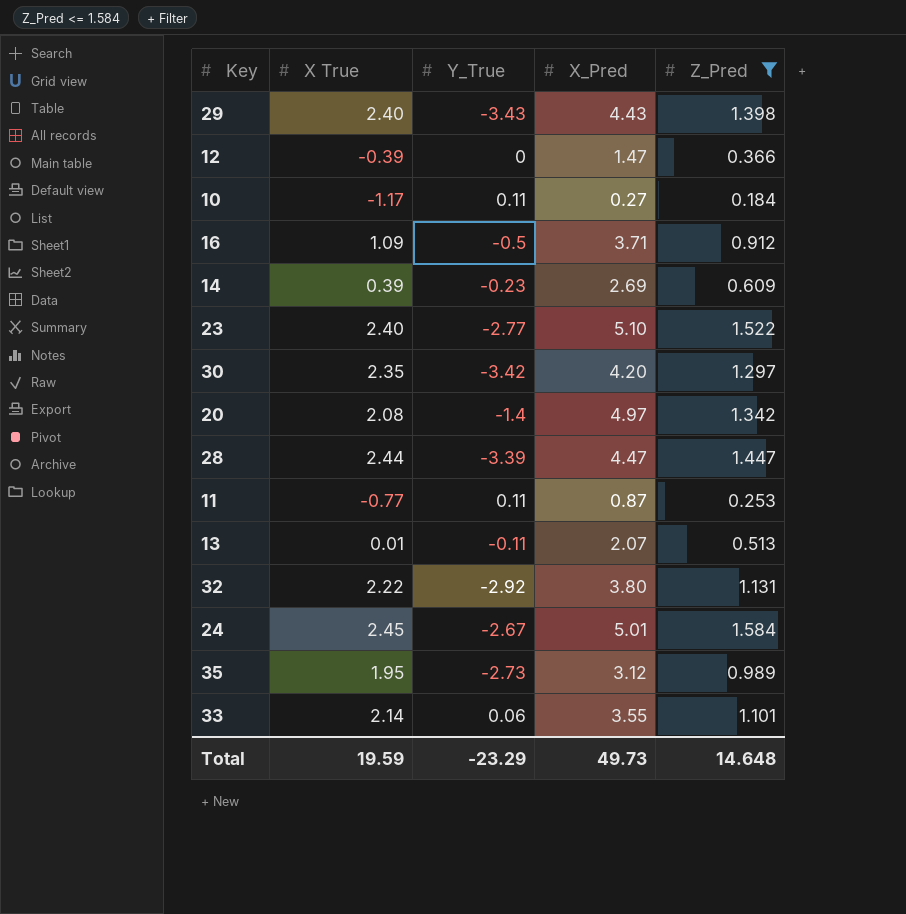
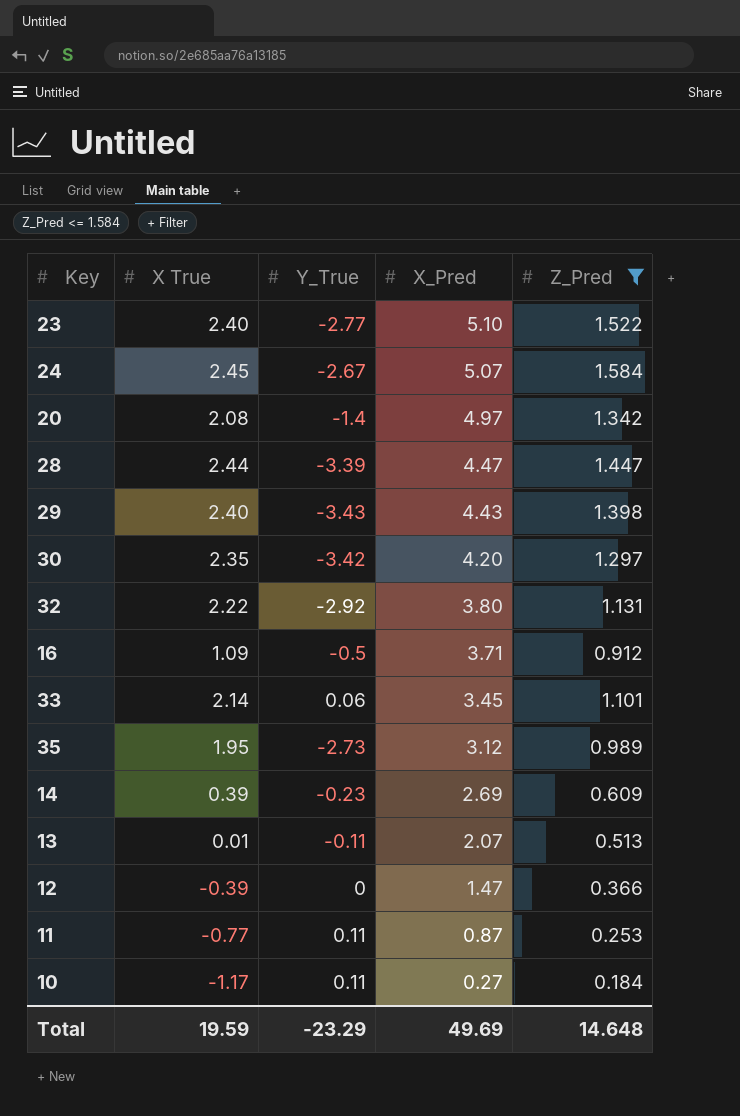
row order: none -> X_Pred descending
24 | X_Pred: 5.01 -> 5.07
33 | X_Pred: 3.55 -> 3.45
Total | X_Pred: 49.73 -> 49.69

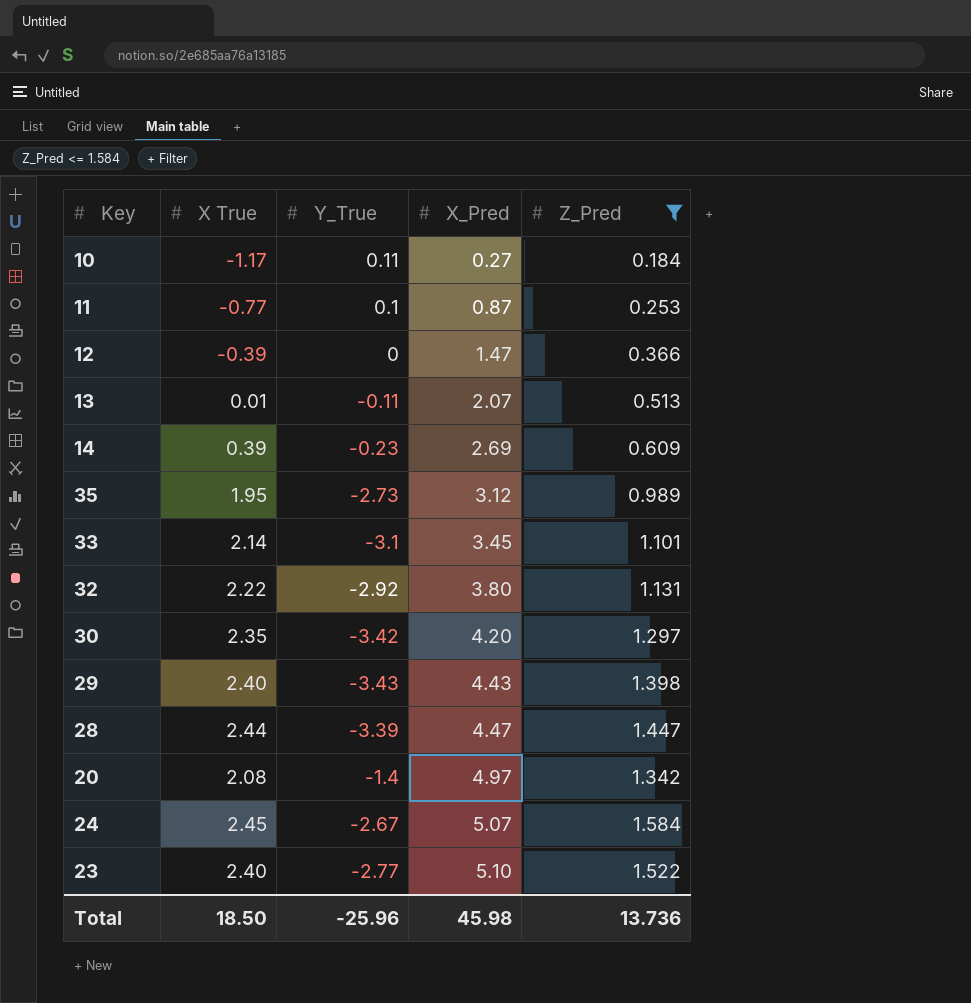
row order: X_Pred descending -> X_Pred ascending
row 16: 1.09 | -0.5 | 3.71 | 0.912 -> none
11 | Y_True: 0.11 -> 0.1
33 | Y_True: 0.06 -> -3.1
Total | X True: 19.59 -> 18.50
Total | Y_True: -23.29 -> -25.96
Total | X_Pred: 49.69 -> 45.98
Total | Z_Pred: 14.648 -> 13.736

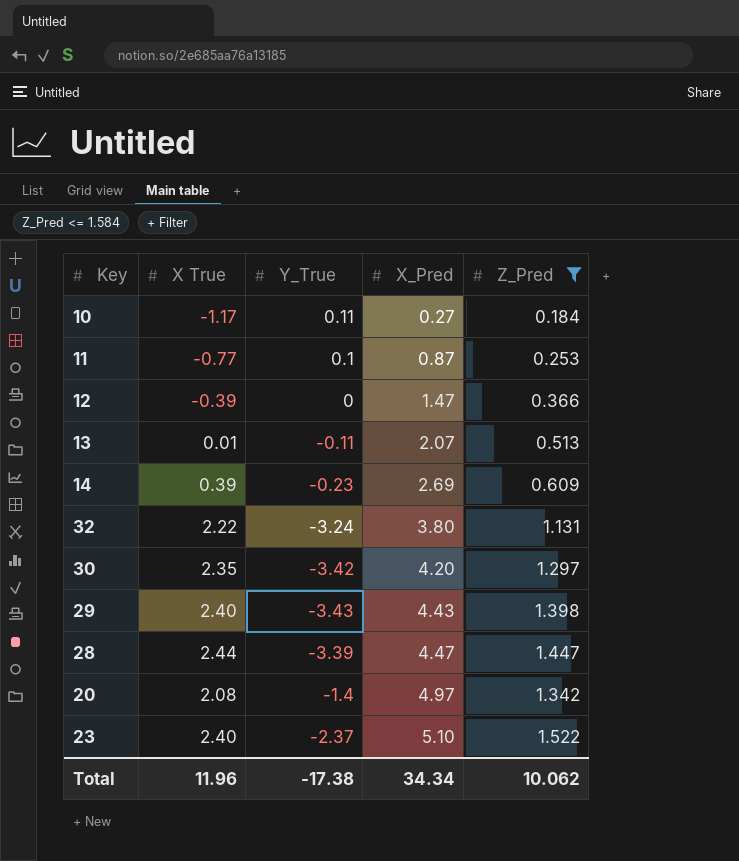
row 35: 1.95 | -2.73 | 3.12 | 0.989 -> none
row 33: 2.14 | -3.1 | 3.45 | 1.101 -> none
row 24: 2.45 | -2.67 | 5.07 | 1.584 -> none
32 | Y_True: -2.92 -> -3.24
23 | Y_True: -2.77 -> -2.37
Total | X True: 18.50 -> 11.96
Total | Y_True: -25.96 -> -17.38
Total | X_Pred: 45.98 -> 34.34
Total | Z_Pred: 13.736 -> 10.062

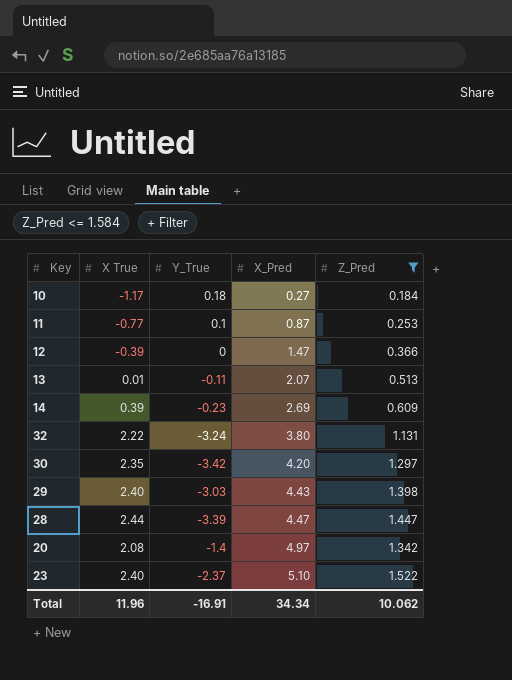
10 | Y_True: 0.11 -> 0.18
29 | Y_True: -3.43 -> -3.03
Total | Y_True: -17.38 -> -16.91

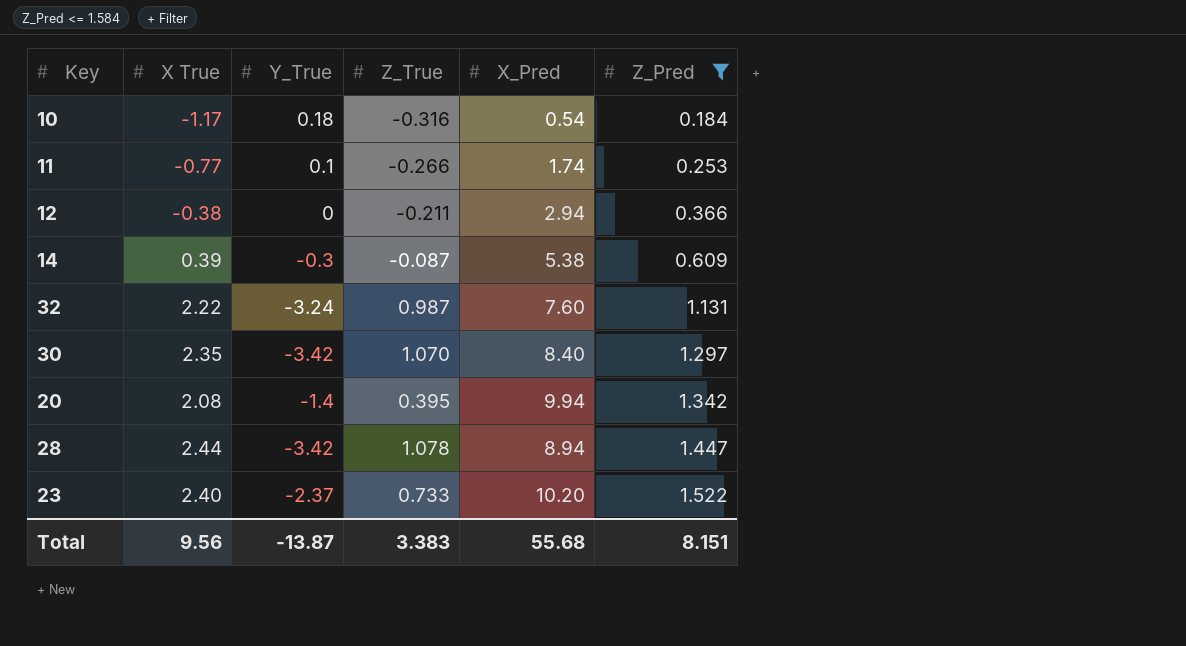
row order: X_Pred ascending -> Z_Pred ascending
column Z_True | position: none -> 4
row 13: 0.01 | -0.11 | 2.07 | 0.513 -> none
row 29: 2.40 | -3.03 | 4.43 | 1.398 -> none
10 | X_Pred: 0.27 -> 0.54
11 | X_Pred: 0.87 -> 1.74
12 | X True: -0.39 -> -0.38
12 | X_Pred: 1.47 -> 2.94
14 | Y_True: -0.23 -> -0.3
14 | X_Pred: 2.69 -> 5.38
32 | X_Pred: 3.80 -> 7.60
30 | X_Pred: 4.20 -> 8.40
20 | X_Pred: 4.97 -> 9.94
28 | Y_True: -3.39 -> -3.42
28 | X_Pred: 4.47 -> 8.94
23 | X_Pred: 5.10 -> 10.20
Total | X True: 11.96 -> 9.56
Total | Y_True: -16.91 -> -13.87
Total | X_Pred: 34.34 -> 55.68
Total | Z_Pred: 10.062 -> 8.151

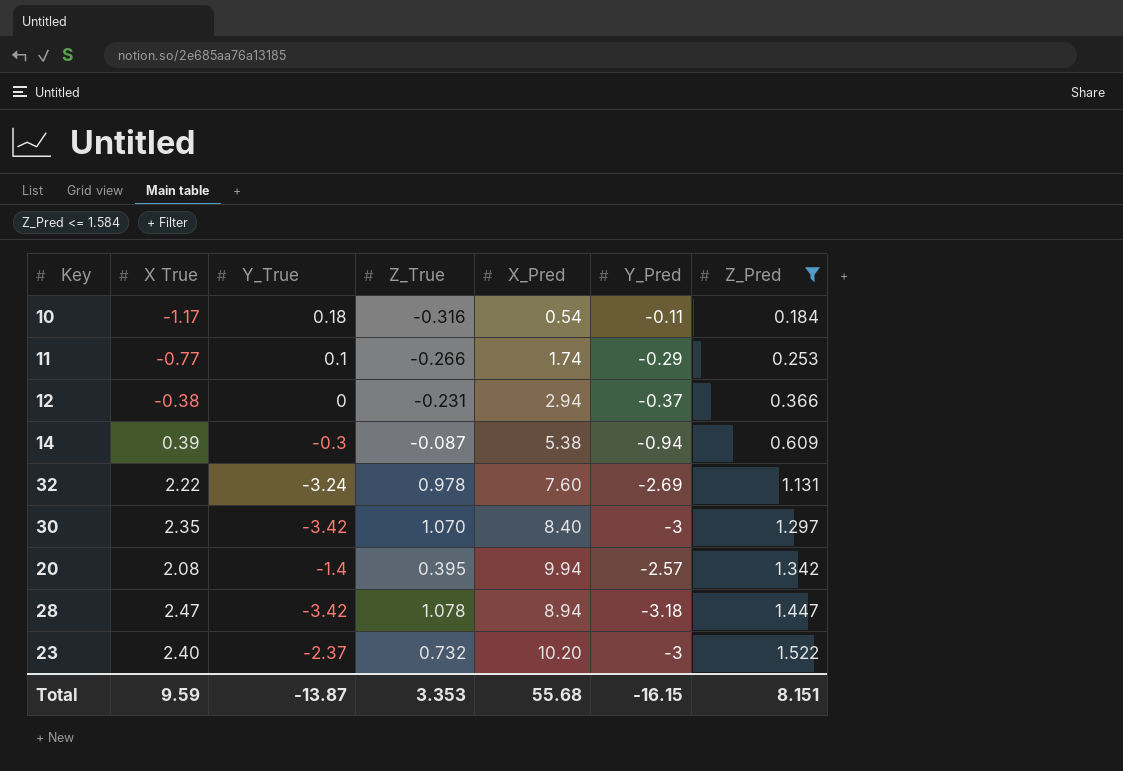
column Y_Pred | position: none -> 6
12 | Z_True: -0.211 -> -0.231
32 | Z_True: 0.987 -> 0.978
28 | X True: 2.44 -> 2.47
23 | Z_True: 0.733 -> 0.732
Total | X True: 9.56 -> 9.59
Total | Z_True: 3.383 -> 3.353

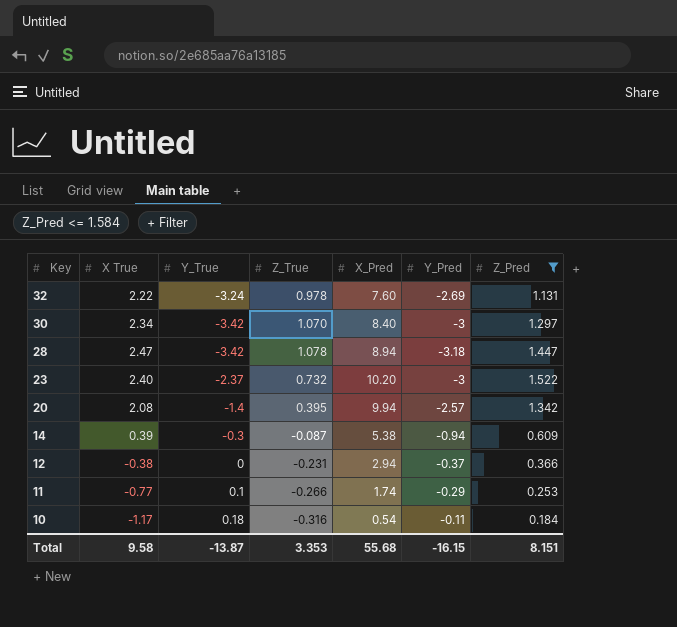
row order: Z_Pred ascending -> Key descending
30 | X True: 2.35 -> 2.34
Total | X True: 9.59 -> 9.58

